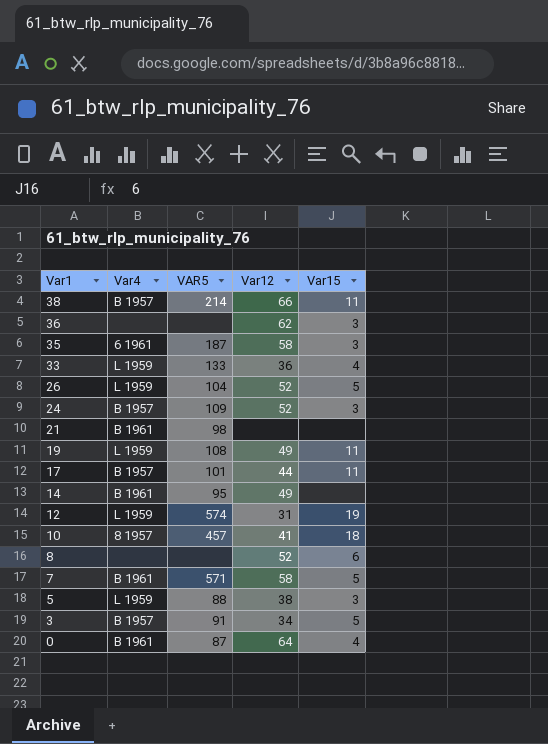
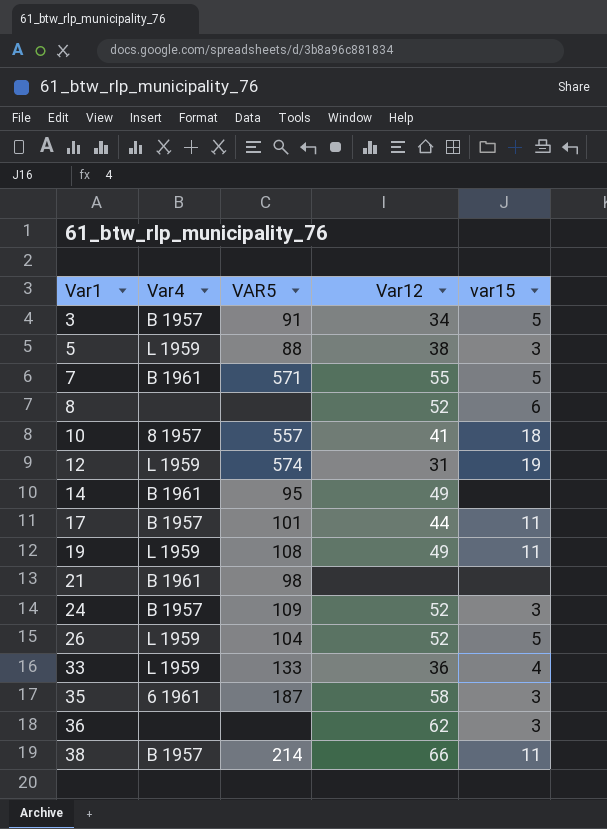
row order: Var1 descending -> Var1 ascending
column name: Var15 -> var15
row 0: B 1961 | 87 | 64 | 4 -> none
7 | Var12: 58 -> 55
10 | VAR5: 457 -> 557

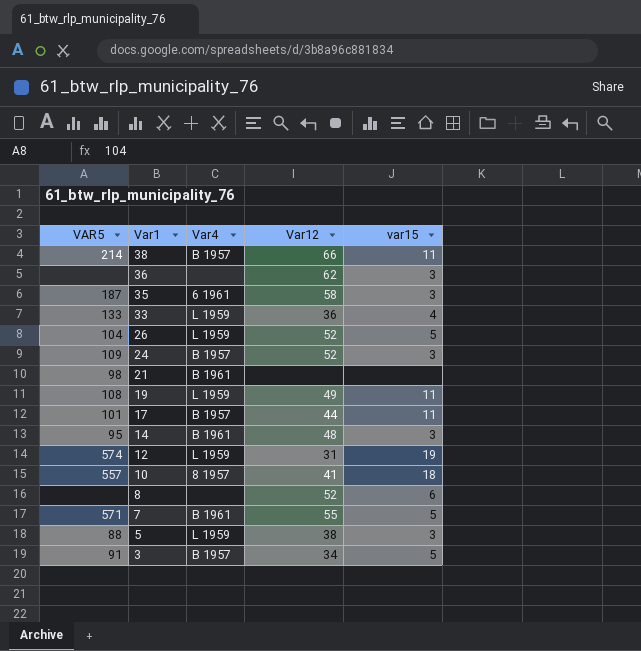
row order: Var1 ascending -> Var1 descending
column VAR5 | position: 3 -> 1
14 | Var12: 49 -> 48
14 | var15: none -> 3

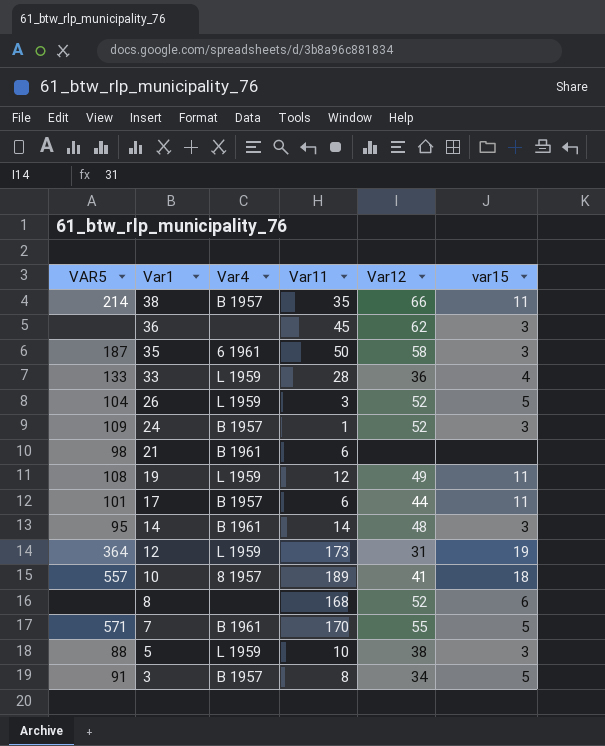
column Var11 | position: none -> 4
12 | VAR5: 574 -> 364

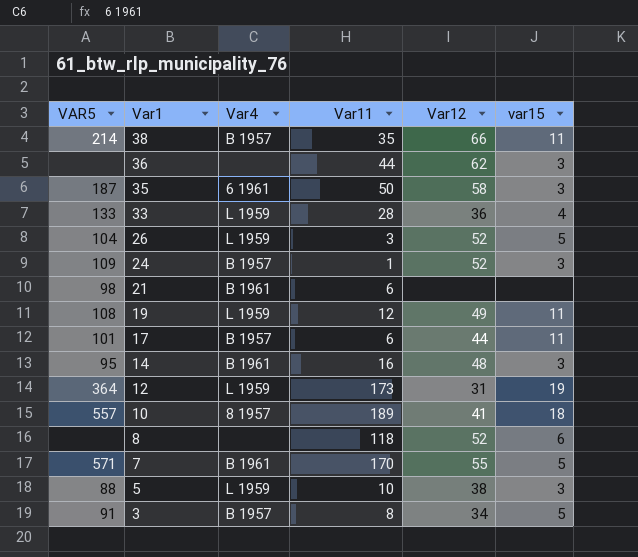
36 | Var11: 45 -> 44
14 | Var11: 14 -> 16
8 | Var11: 168 -> 118

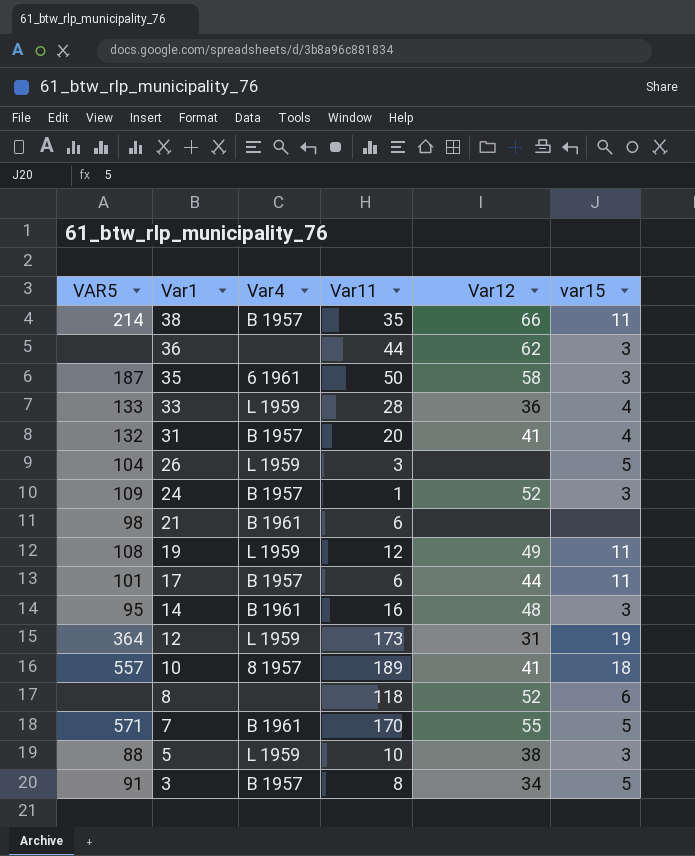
row 31: none -> 132 | B 1957 | 20 | 41 | 4
26 | Var12: 52 -> none

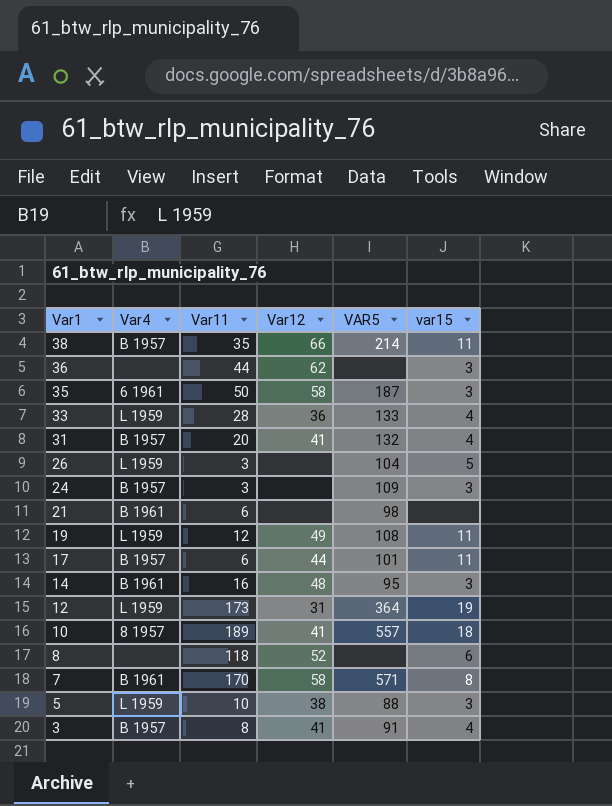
column VAR5 | position: 1 -> 5
24 | Var11: 1 -> 3
24 | Var12: 52 -> none
7 | Var12: 55 -> 58
7 | var15: 5 -> 8
3 | Var12: 34 -> 41
3 | var15: 5 -> 4

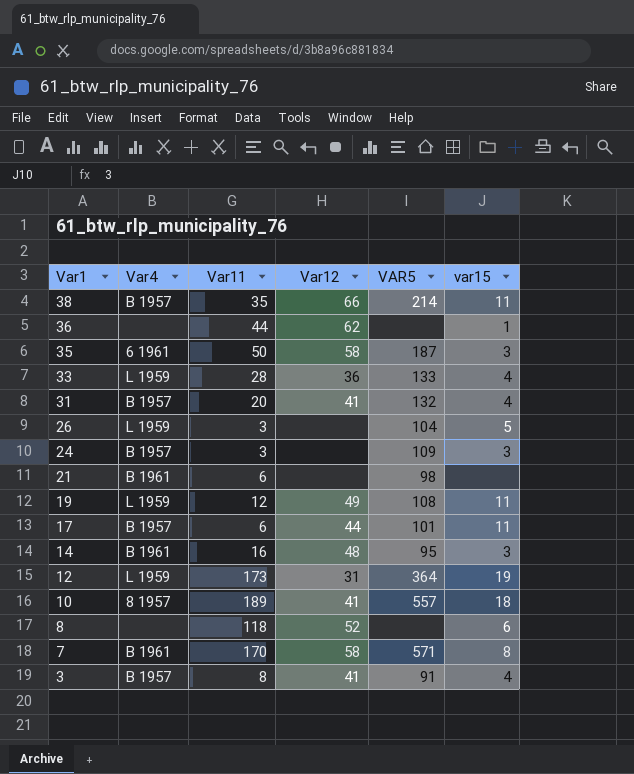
row 5: L 1959 | 10 | 38 | 88 | 3 -> none
36 | var15: 3 -> 1

